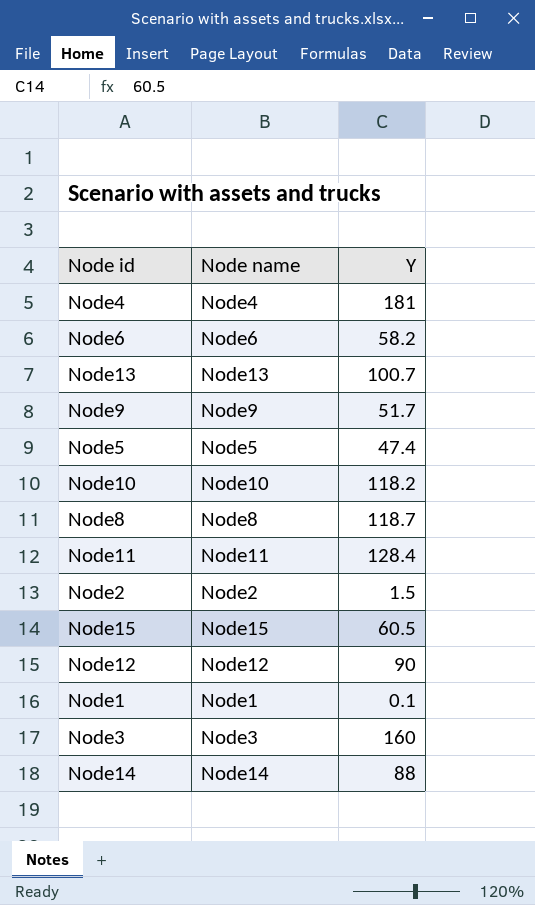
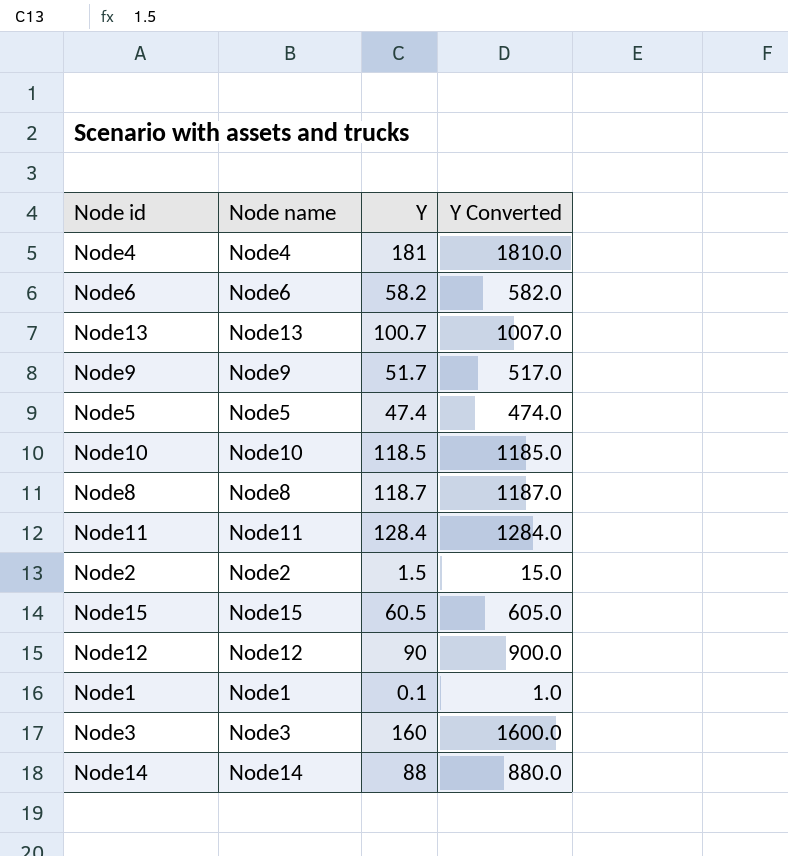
column Y Converted | formula: none -> [Y] * 10
Node10 | Y: 118.2 -> 118.5

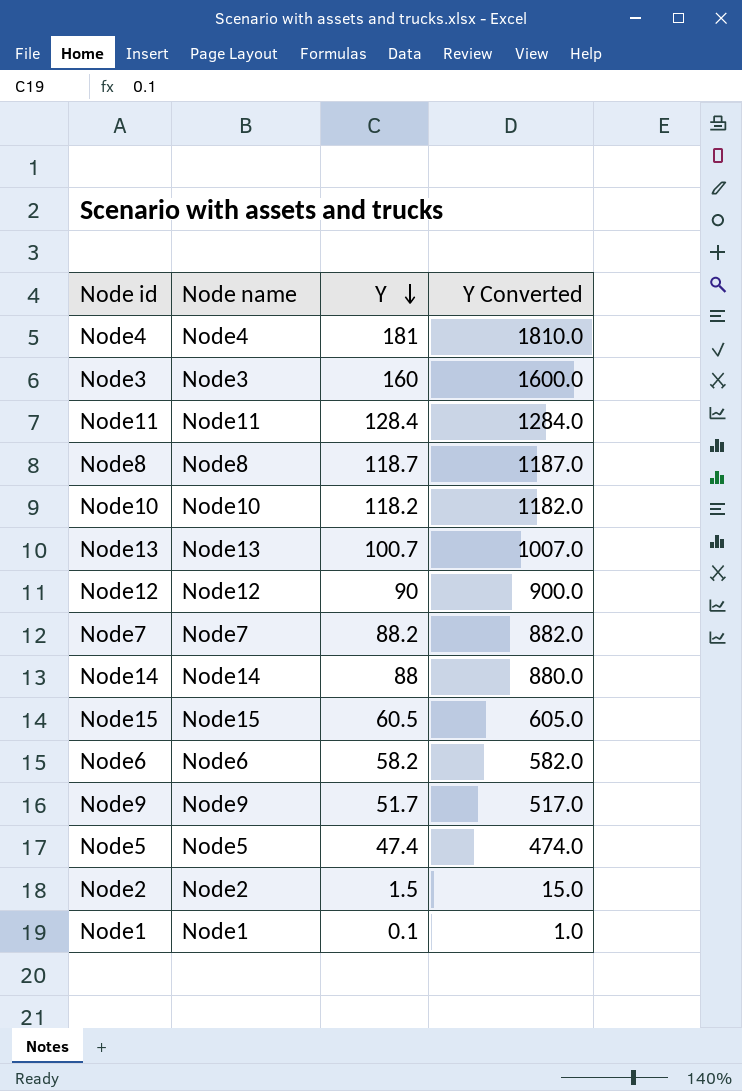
row order: none -> Y descending
Node10 | Y: 118.5 -> 118.2
Node10 | Y Converted: 1185.0 -> 1182.0
row Node7: none -> Node7 | 88.2 | 882.0

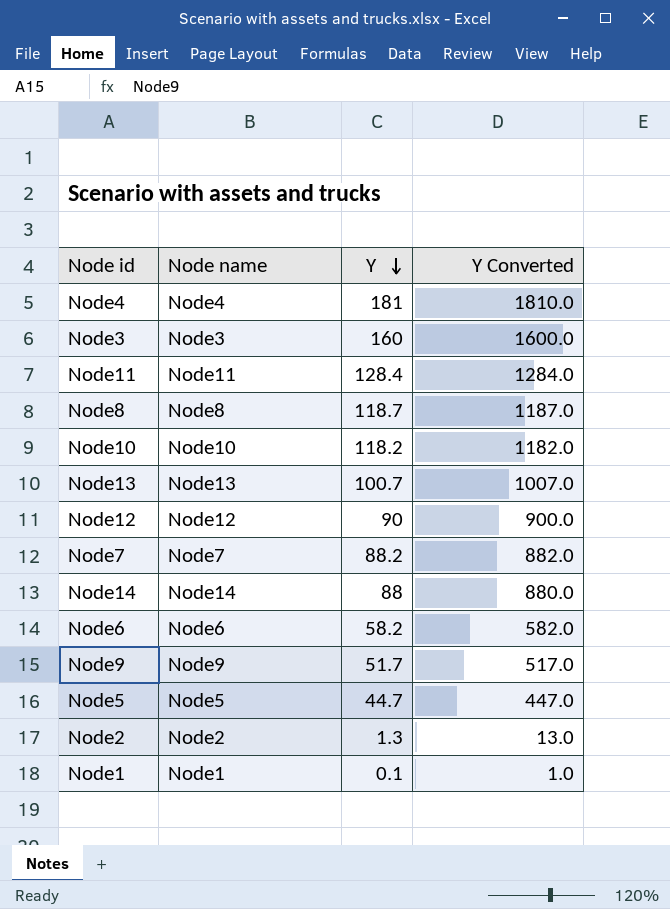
row Node15: Node15 | 60.5 | 605.0 -> none
Node5 | Y: 47.4 -> 44.7
Node5 | Y Converted: 474.0 -> 447.0
Node2 | Y: 1.5 -> 1.3
Node2 | Y Converted: 15.0 -> 13.0

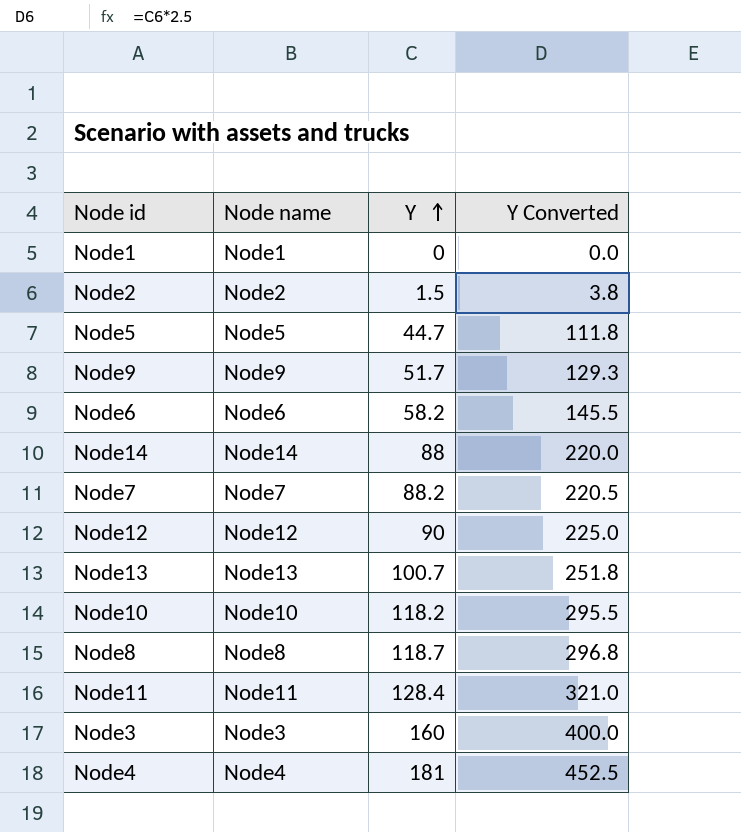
row order: Y descending -> Y ascending
column Y Converted | formula: [Y] * 10 -> [Y] * 2.5
Node1 | Y: 0.1 -> 0
Node2 | Y: 1.3 -> 1.5

